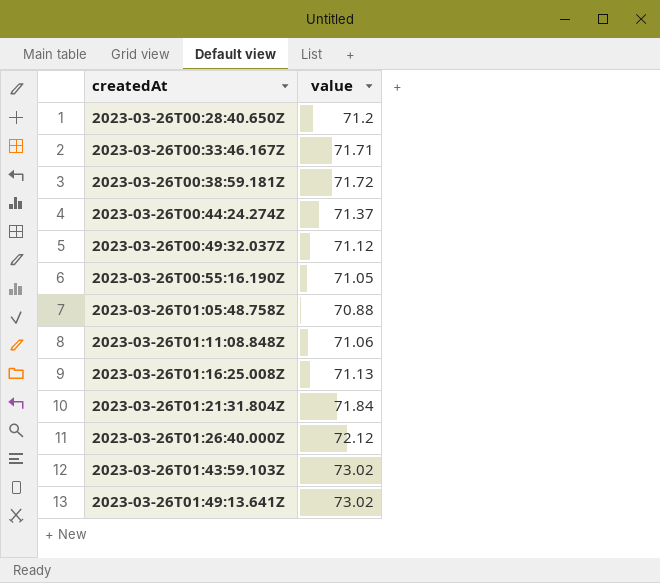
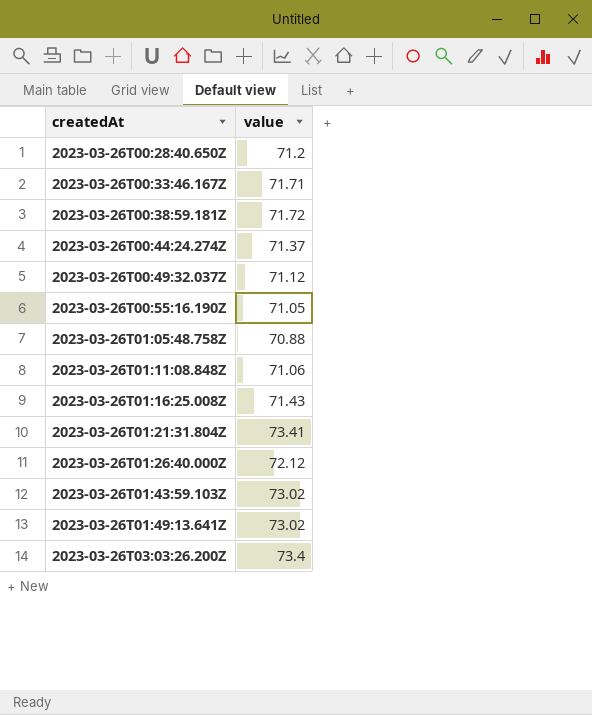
2023-03-26T01:16:25.008Z | value: 71.13 -> 71.43
2023-03-26T01:21:31.804Z | value: 71.84 -> 73.41
row 2023-03-26T03:03:26.200Z: none -> 73.4

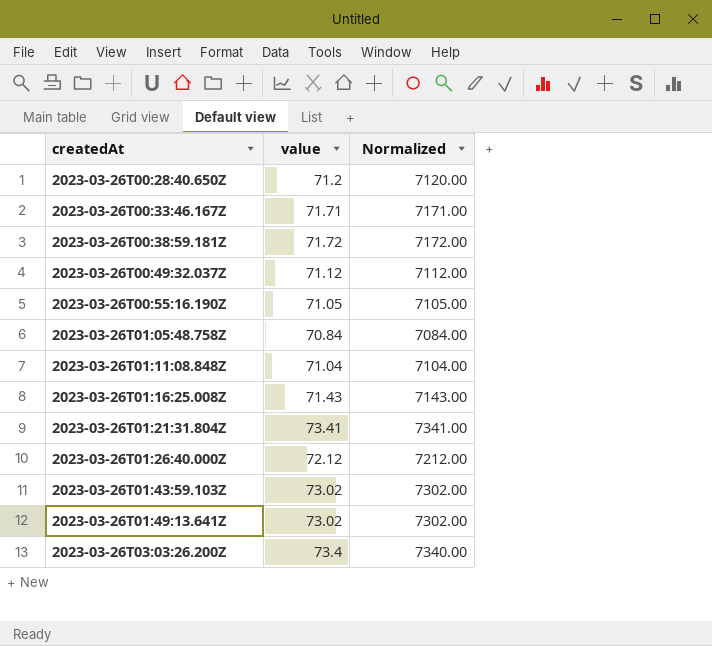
column Normalized | formula: none -> [value] * 100
row 2023-03-26T00:44:24.274Z: 71.37 -> none
2023-03-26T01:05:48.758Z | value: 70.88 -> 70.84
2023-03-26T01:11:08.848Z | value: 71.06 -> 71.04

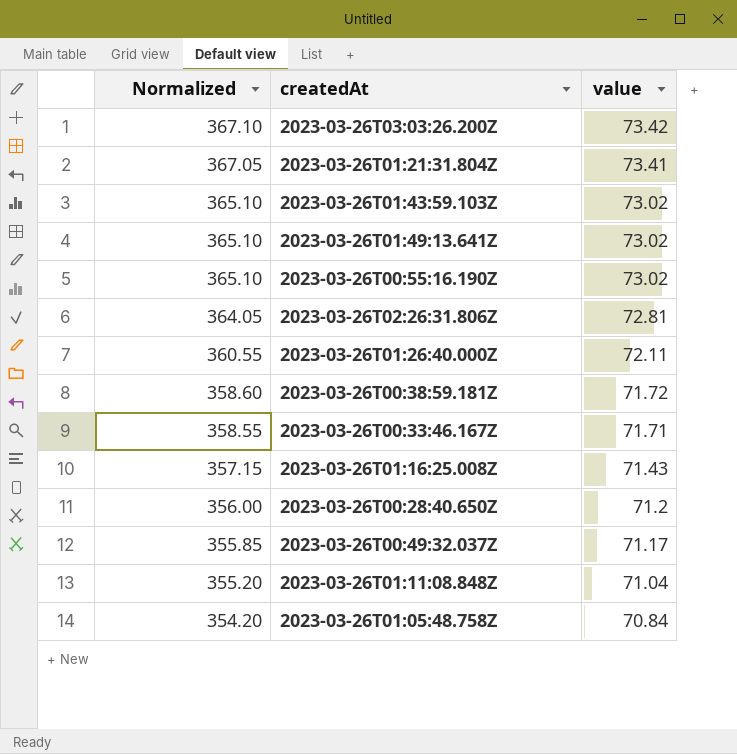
row order: createdAt ascending -> Normalized descending
column Normalized | formula: [value] * 100 -> [value] * 5
column Normalized | position: 3 -> 1
2023-03-26T03:03:26.200Z | value: 73.4 -> 73.42
2023-03-26T00:55:16.190Z | value: 71.05 -> 73.02
row 2023-03-26T02:26:31.806Z: none -> 364.05 | 72.81
2023-03-26T01:26:40.000Z | value: 72.12 -> 72.11
2023-03-26T00:49:32.037Z | value: 71.12 -> 71.17

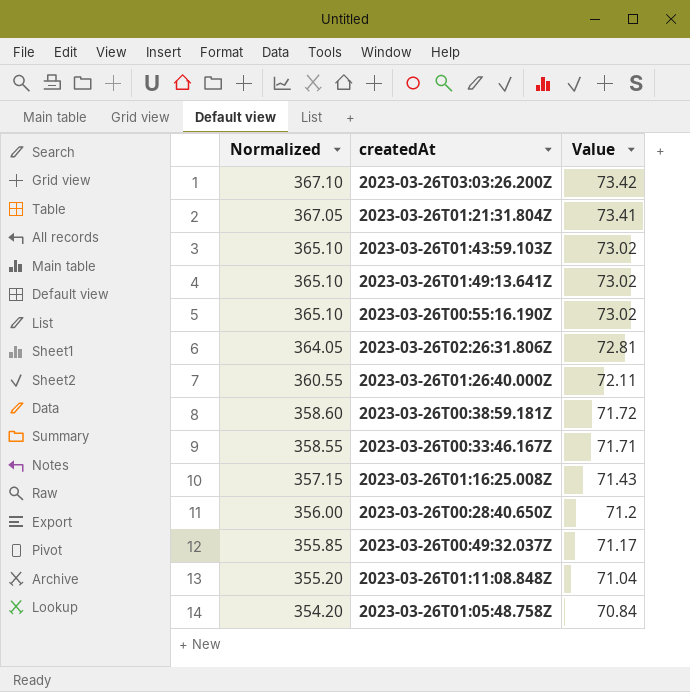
column name: value -> Value

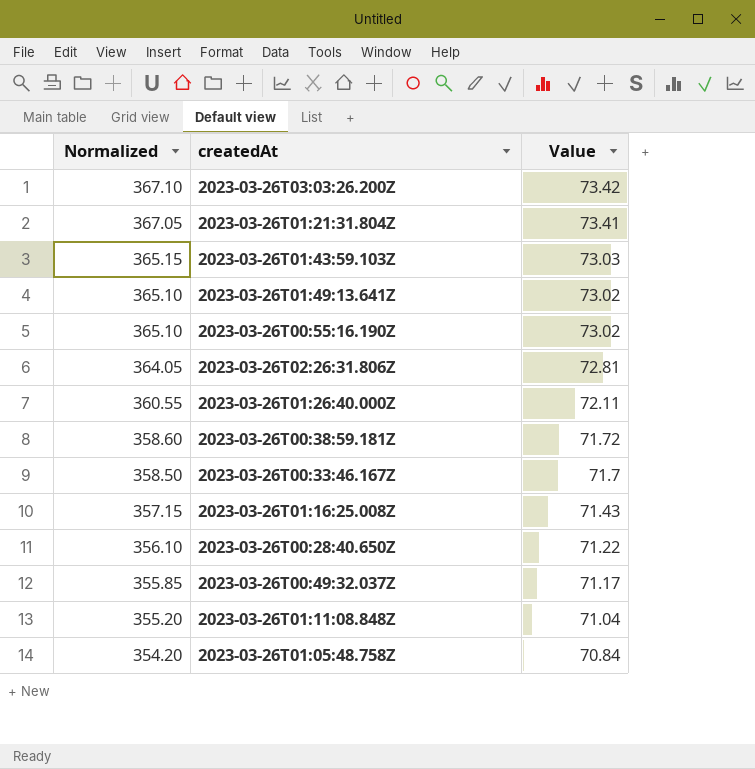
2023-03-26T01:43:59.103Z | Normalized: 365.10 -> 365.15
2023-03-26T01:43:59.103Z | Value: 73.02 -> 73.03
2023-03-26T00:33:46.167Z | Normalized: 358.55 -> 358.50
2023-03-26T00:33:46.167Z | Value: 71.71 -> 71.7
2023-03-26T00:28:40.650Z | Normalized: 356.00 -> 356.10
2023-03-26T00:28:40.650Z | Value: 71.2 -> 71.22

